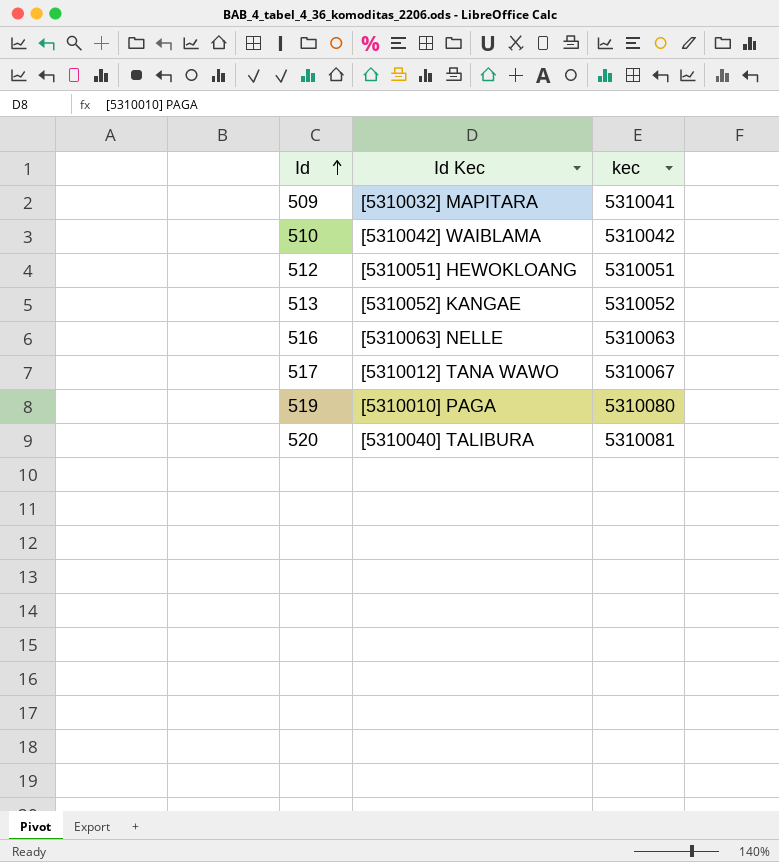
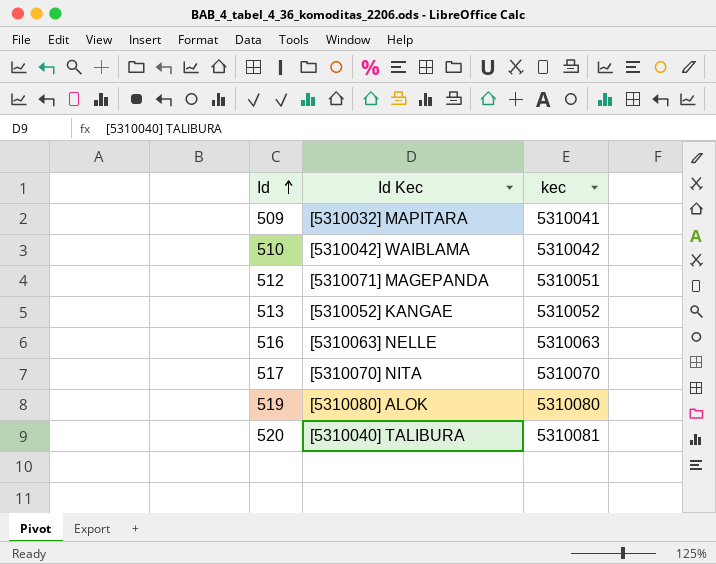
512 | Id Kec: [5310051] HEWOKLOANG -> [5310071] MAGEPANDA
517 | Id Kec: [5310012] TANA WAWO -> [5310070] NITA
517 | kec: 5310067 -> 5310070
519 | Id Kec: [5310010] PAGA -> [5310080] ALOK

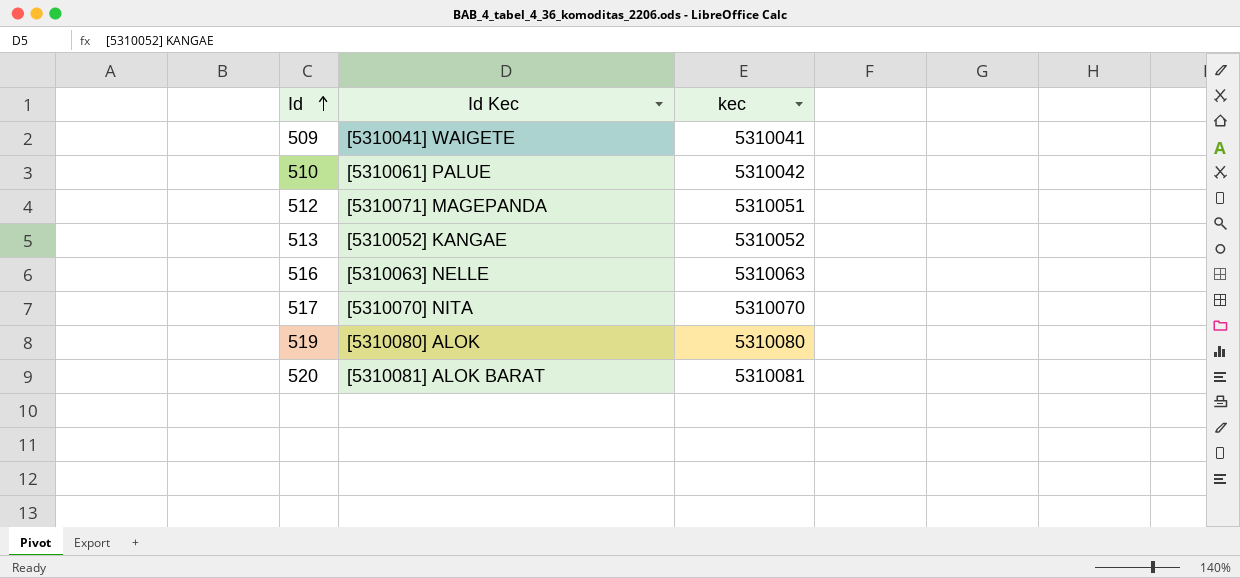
509 | Id Kec: [5310032] MAPITARA -> [5310041] WAIGETE
510 | Id Kec: [5310042] WAIBLAMA -> [5310061] PALUE
520 | Id Kec: [5310040] TALIBURA -> [5310081] ALOK BARAT

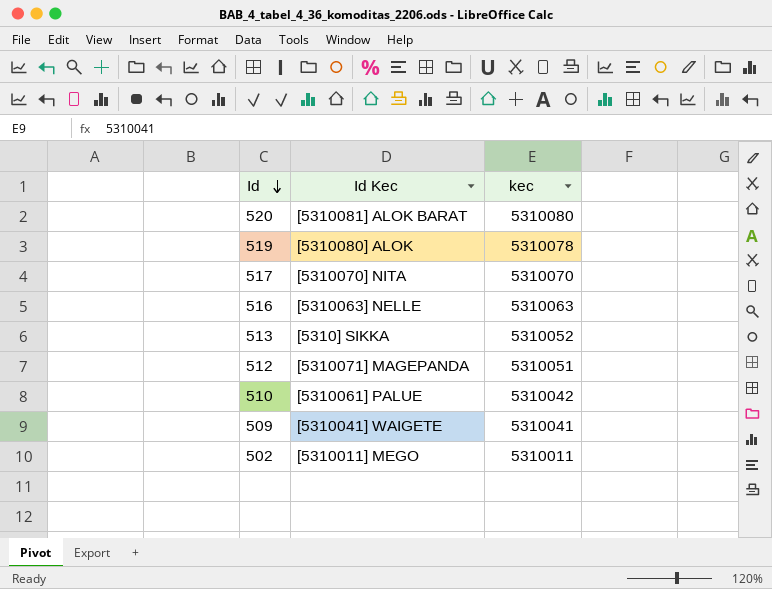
row order: Id ascending -> Id descending
520 | kec: 5310081 -> 5310080
519 | kec: 5310080 -> 5310078
513 | Id Kec: [5310052] KANGAE -> [5310] SIKKA
row 502: none -> [5310011] MEGO | 5310011

